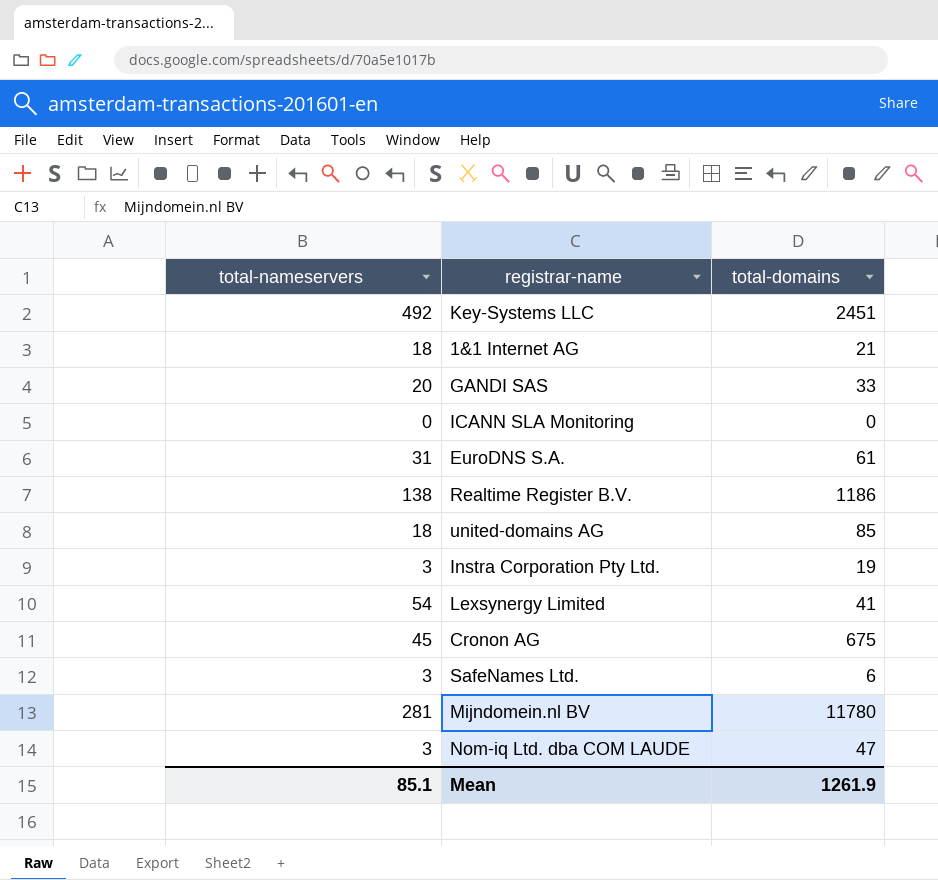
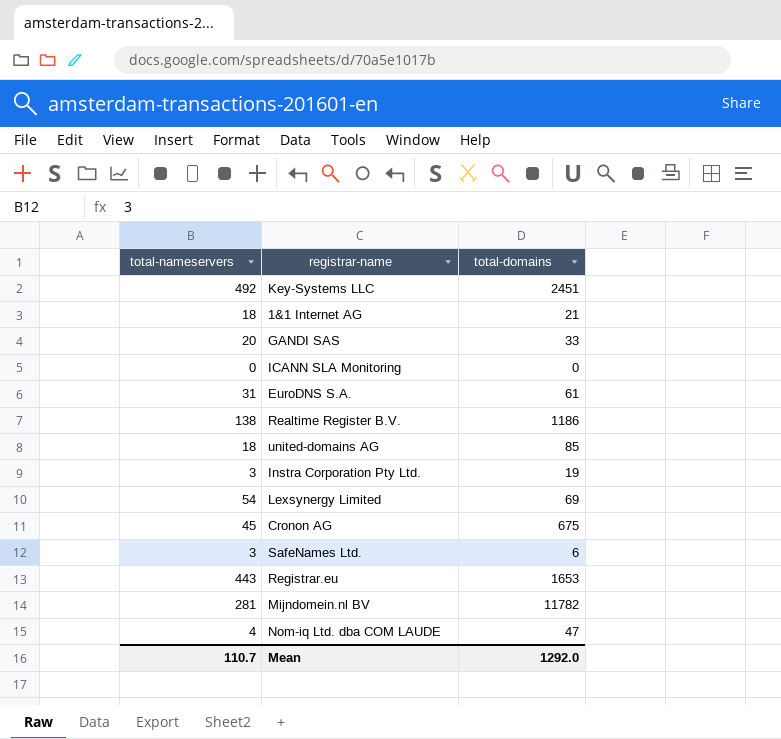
Lexsynergy Limited | total-domains: 41 -> 69
row Registrar.eu: none -> 443 | 1653
Mijndomein.nl BV | total-domains: 11780 -> 11782
Nom-iq Ltd. dba COM LAUDE | total-nameservers: 3 -> 4
Mean | total-nameservers: 85.1 -> 110.7
Mean | total-domains: 1261.9 -> 1292.0

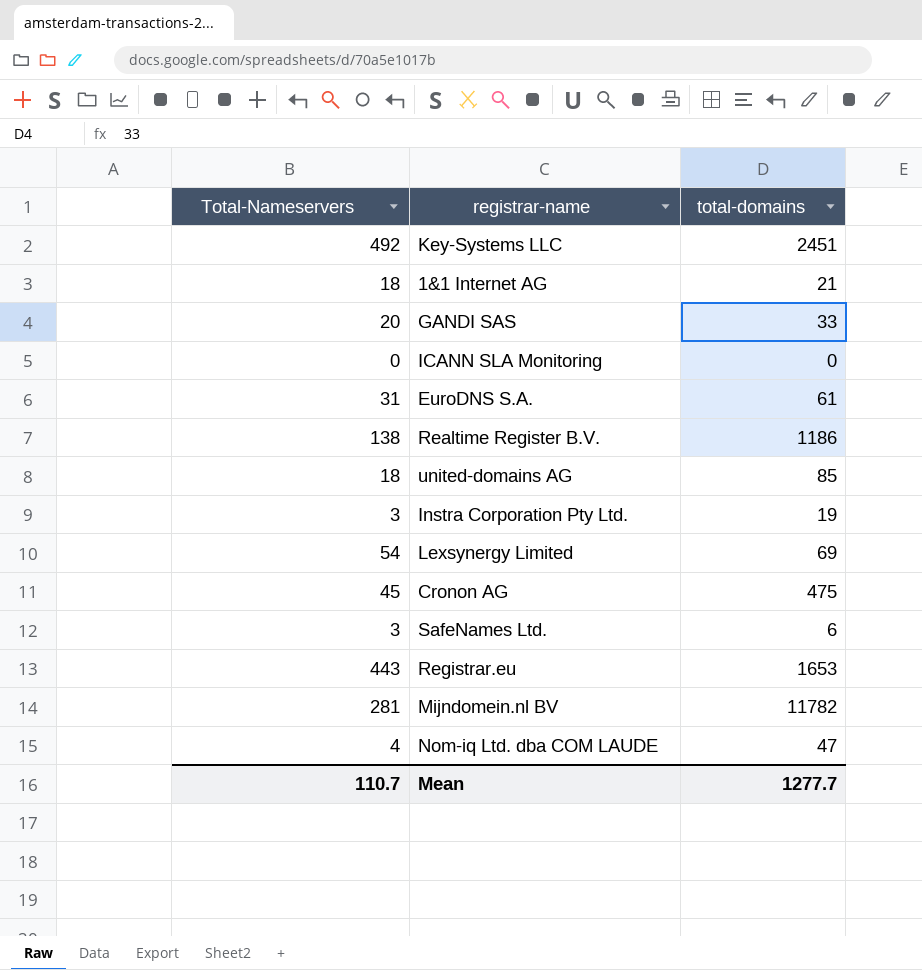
column name: total-nameservers -> Total-Nameservers
Cronon AG | total-domains: 675 -> 475
Mean | total-domains: 1292.0 -> 1277.7

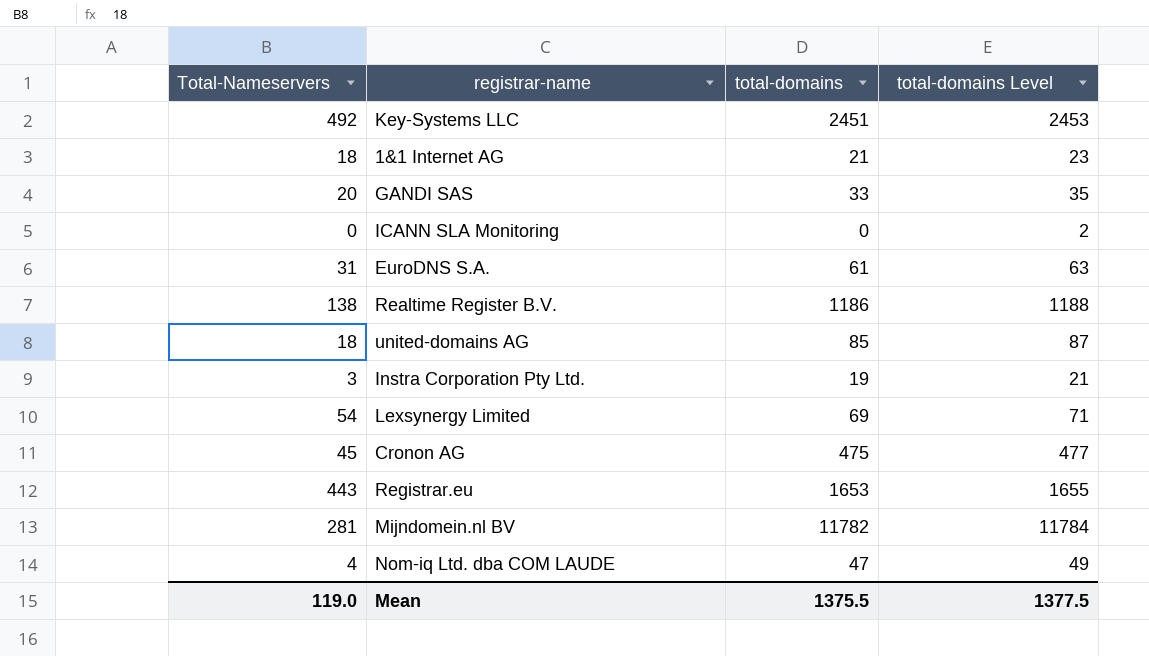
column total-domains Level | formula: none -> [total-domains] + 2
row SafeNames Ltd.: 3 | 6 -> none
Mean | Total-Nameservers: 110.7 -> 119.0
Mean | total-domains: 1277.7 -> 1375.5

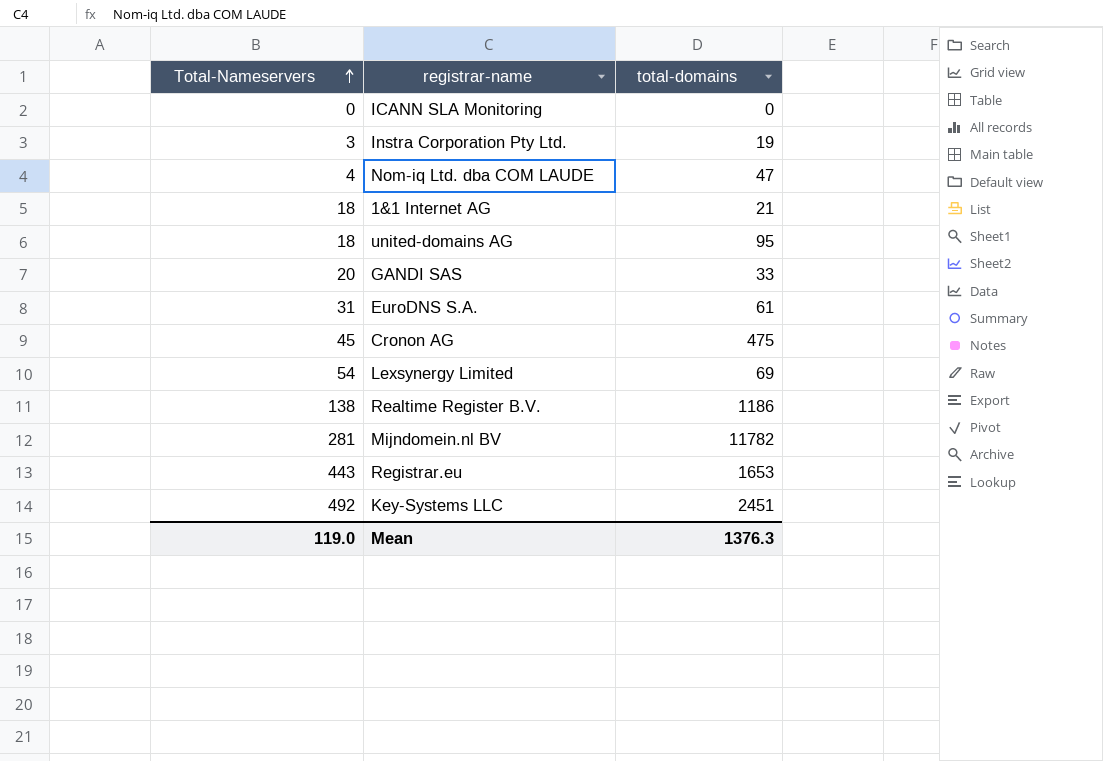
row order: none -> Total-Nameservers ascending
column total-domains Level | formula: [total-domains] + 2 -> none
united-domains AG | total-domains: 85 -> 95
Mean | total-domains: 1375.5 -> 1376.3

